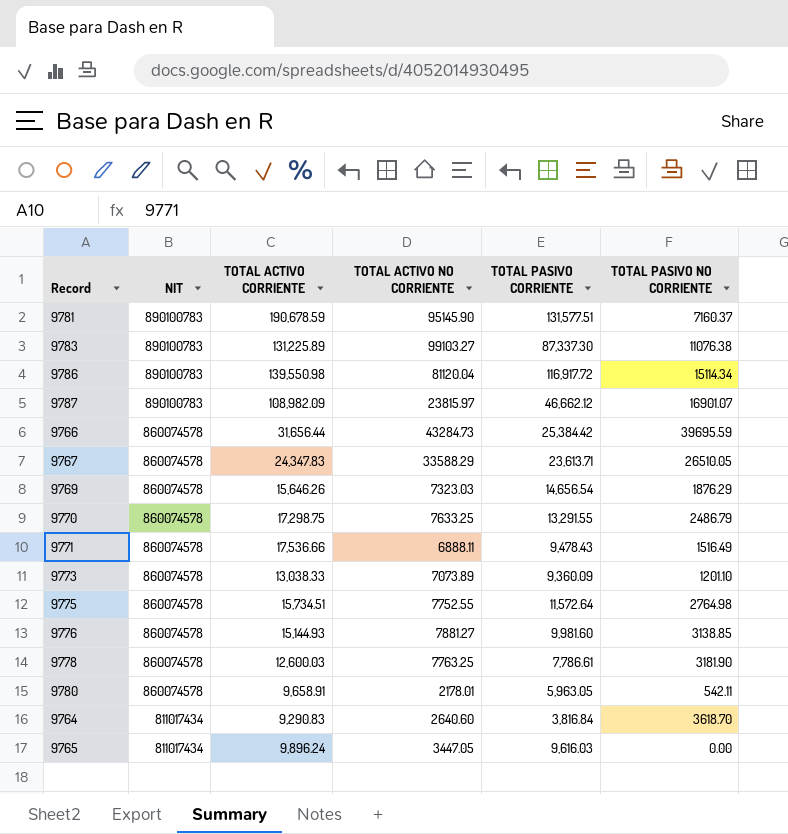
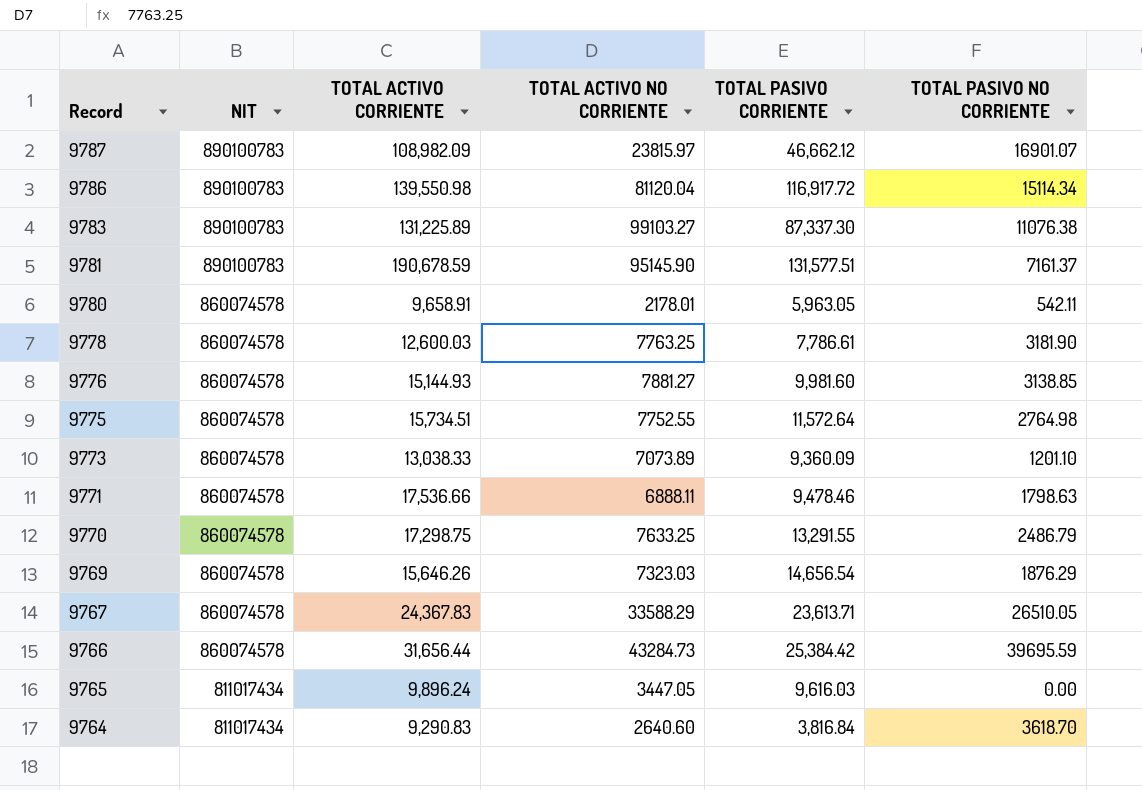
row order: NIT descending -> Record descending
9781 | TOTAL PASIVO NO CORRIENTE: 7160.37 -> 7161.37
9771 | TOTAL PASIVO CORRIENTE: 9,478.43 -> 9,478.46
9771 | TOTAL PASIVO NO CORRIENTE: 1516.49 -> 1798.63
9767 | TOTAL ACTIVO CORRIENTE: 24,347.83 -> 24,367.83

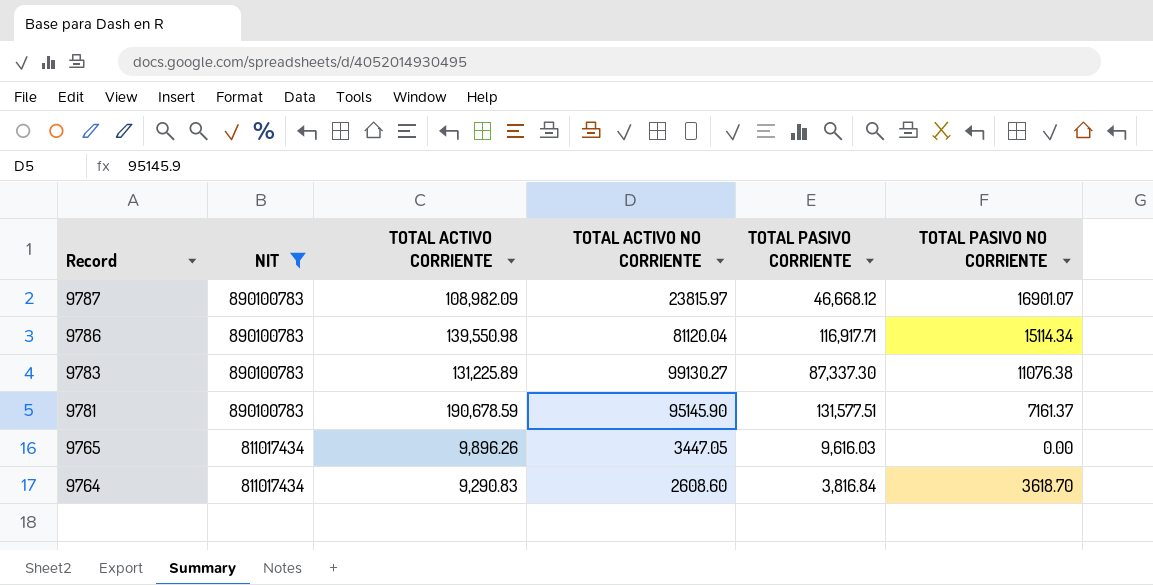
filter: none -> NIT != 860074578
9787 | TOTAL PASIVO CORRIENTE: 46,662.12 -> 46,668.12
9786 | TOTAL PASIVO CORRIENTE: 116,917.72 -> 116,917.71
9783 | TOTAL ACTIVO NO CORRIENTE: 99103.27 -> 99130.27
9765 | TOTAL ACTIVO CORRIENTE: 9,896.24 -> 9,896.26
9764 | TOTAL ACTIVO NO CORRIENTE: 2640.60 -> 2608.60

